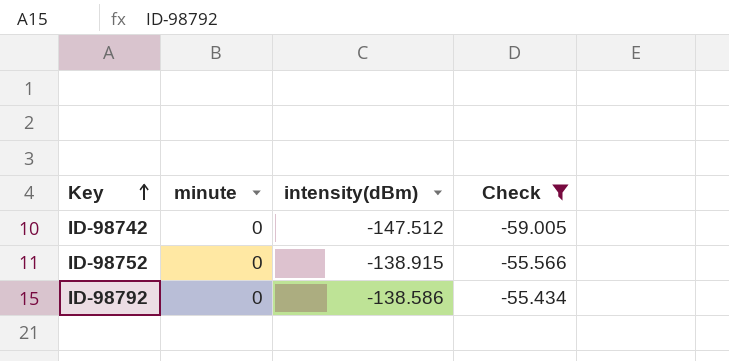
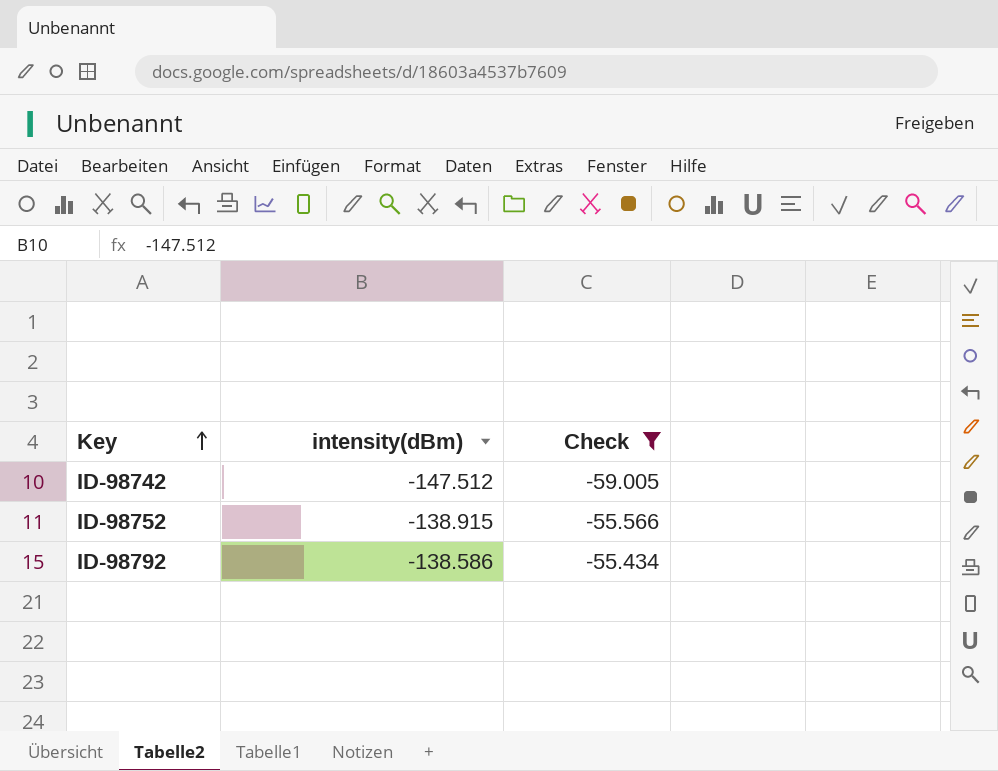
column minute | position: 2 -> none

